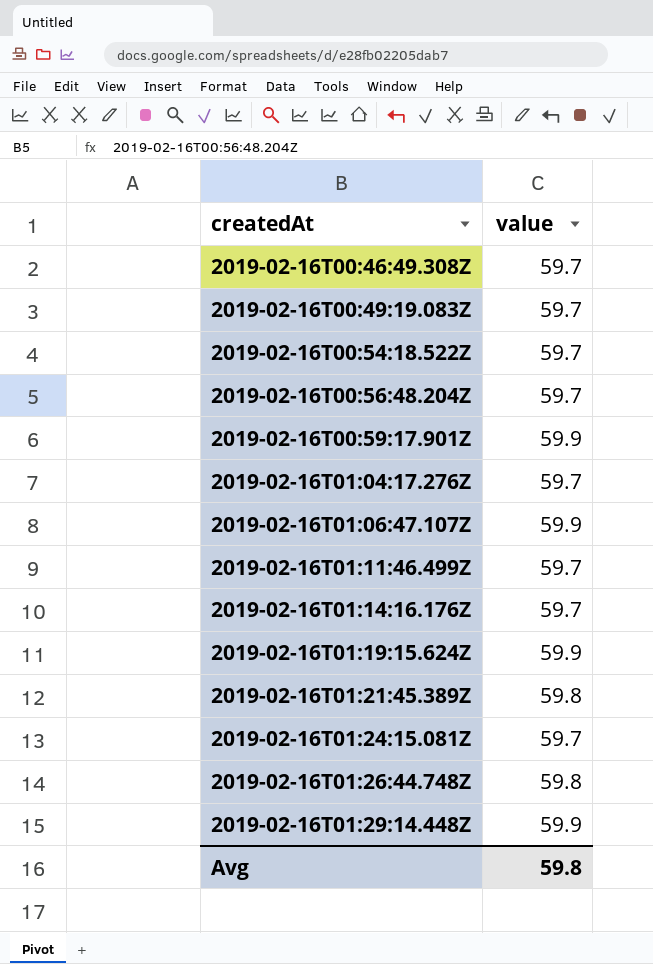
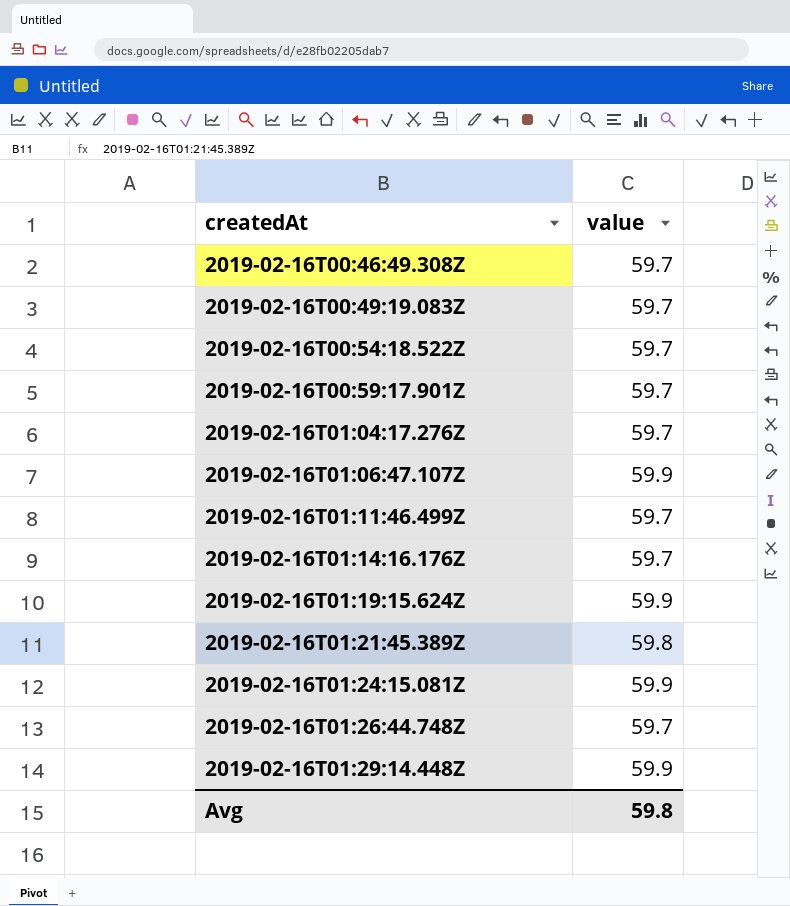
row 2019-02-16T00:56:48.204Z: 59.7 -> none
2019-02-16T00:59:17.901Z | value: 59.9 -> 59.7
2019-02-16T01:24:15.081Z | value: 59.7 -> 59.9
2019-02-16T01:26:44.748Z | value: 59.8 -> 59.7

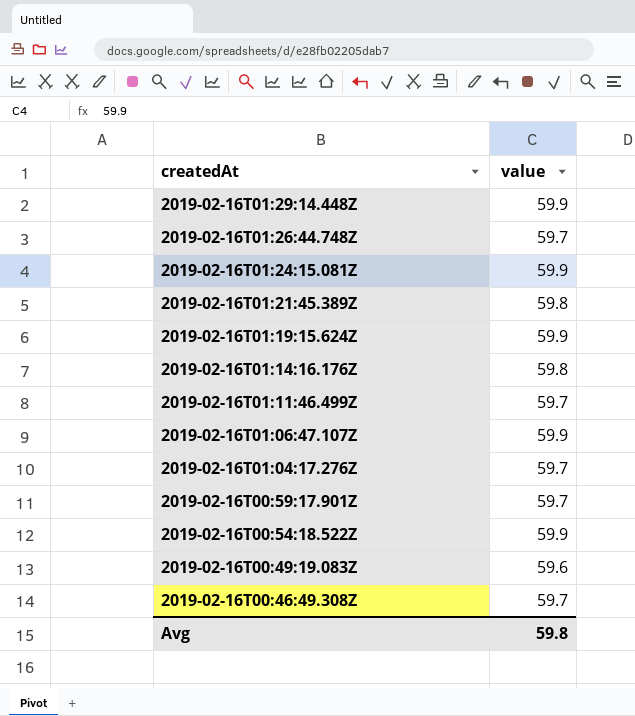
row order: createdAt ascending -> createdAt descending
2019-02-16T01:14:16.176Z | value: 59.7 -> 59.8
2019-02-16T00:54:18.522Z | value: 59.7 -> 59.9
2019-02-16T00:49:19.083Z | value: 59.7 -> 59.6

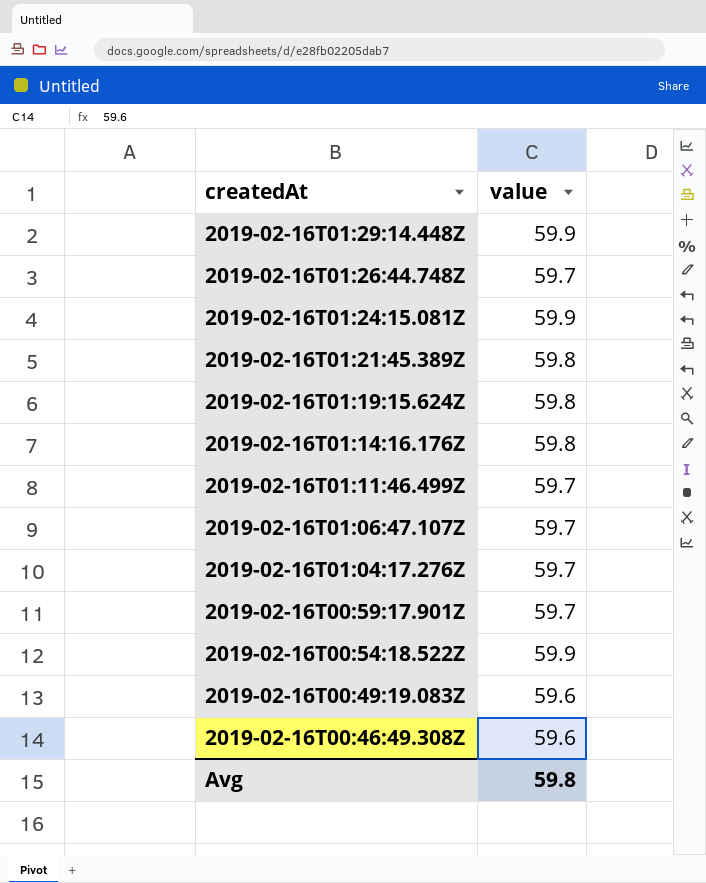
2019-02-16T01:19:15.624Z | value: 59.9 -> 59.8
2019-02-16T01:06:47.107Z | value: 59.9 -> 59.7
2019-02-16T00:46:49.308Z | value: 59.7 -> 59.6

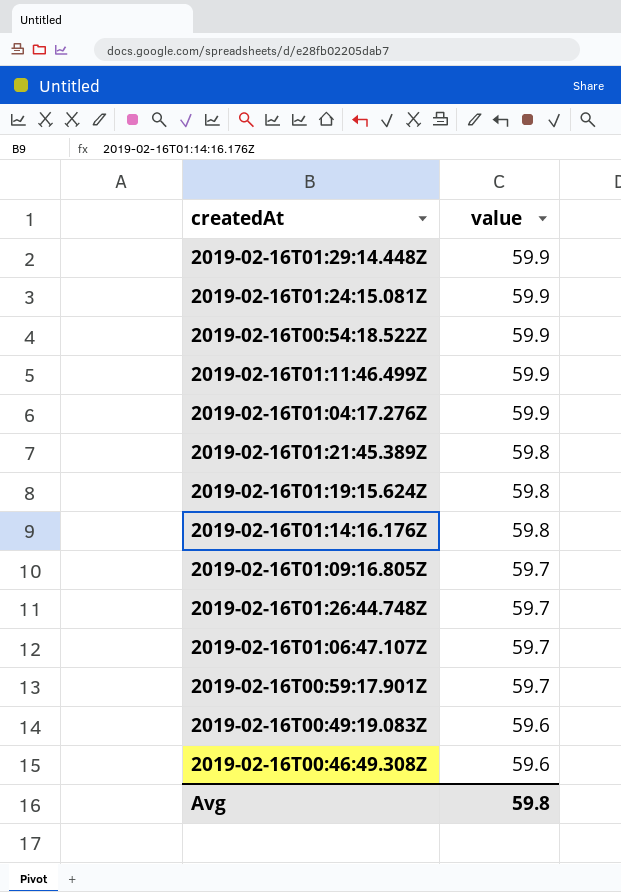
row order: createdAt descending -> value descending
2019-02-16T01:11:46.499Z | value: 59.7 -> 59.9
2019-02-16T01:04:17.276Z | value: 59.7 -> 59.9
row 2019-02-16T01:09:16.805Z: none -> 59.7

